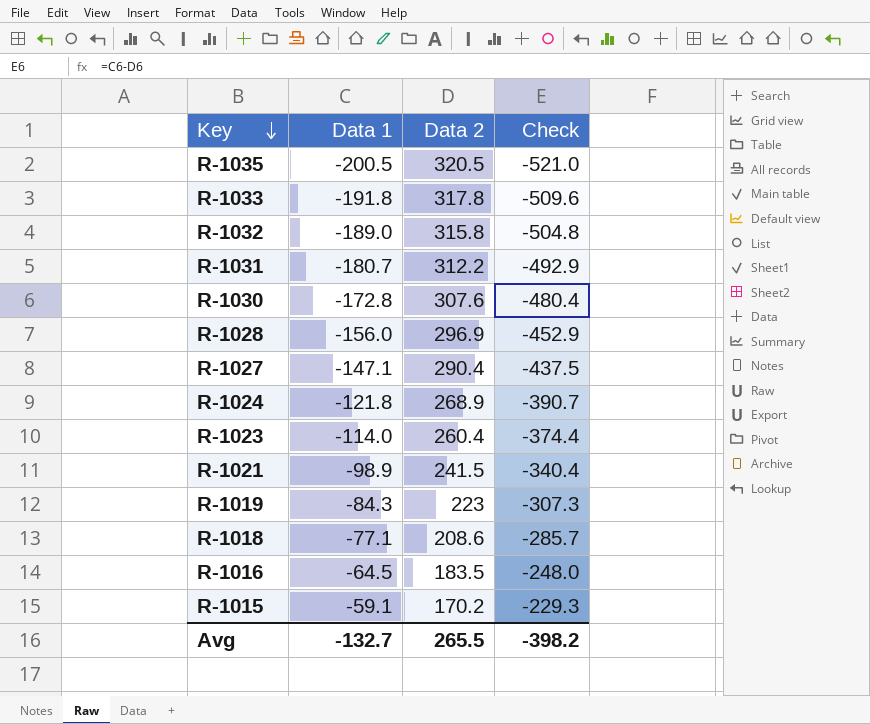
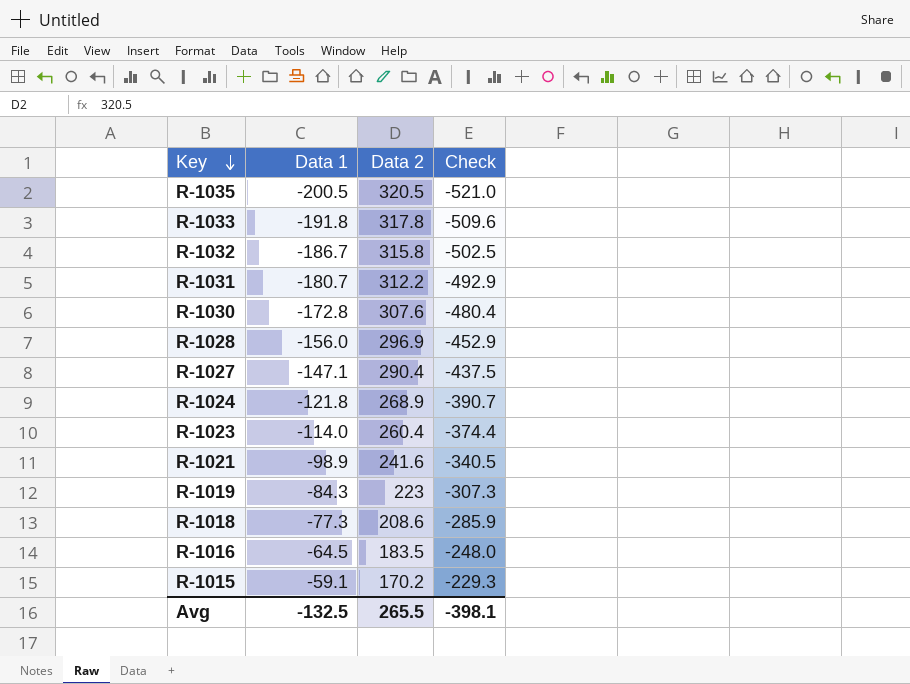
R-1032 | Data 1: -189.0 -> -186.7
R-1032 | Check: -504.8 -> -502.5
R-1021 | Data 2: 241.5 -> 241.6
R-1021 | Check: -340.4 -> -340.5
R-1018 | Data 1: -77.1 -> -77.3
R-1018 | Check: -285.7 -> -285.9
Avg | Data 1: -132.7 -> -132.5
Avg | Check: -398.2 -> -398.1

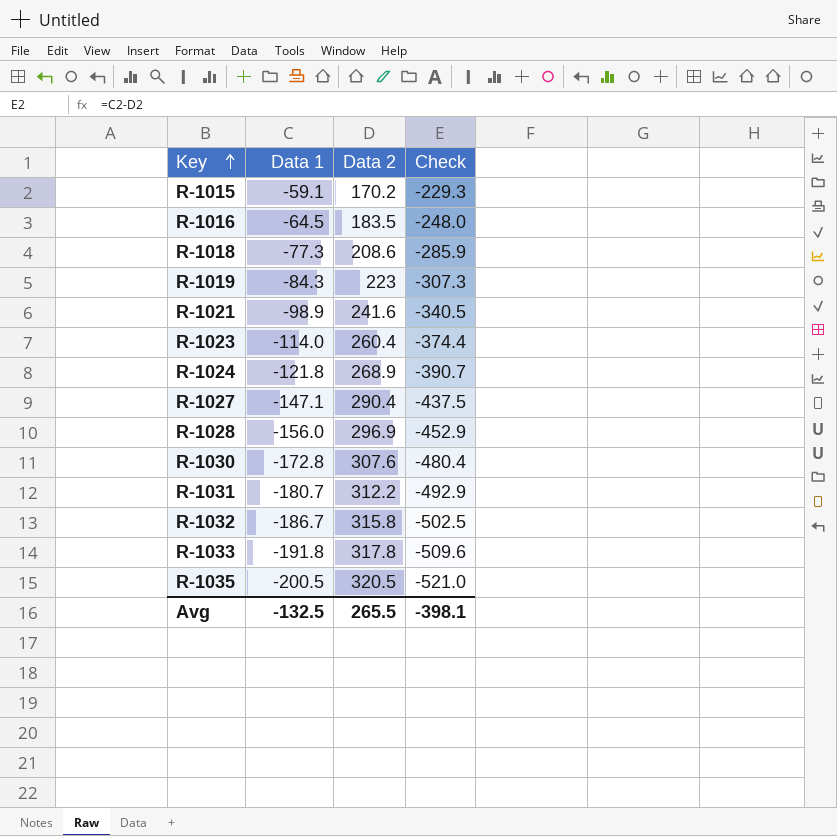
row order: Key descending -> Key ascending

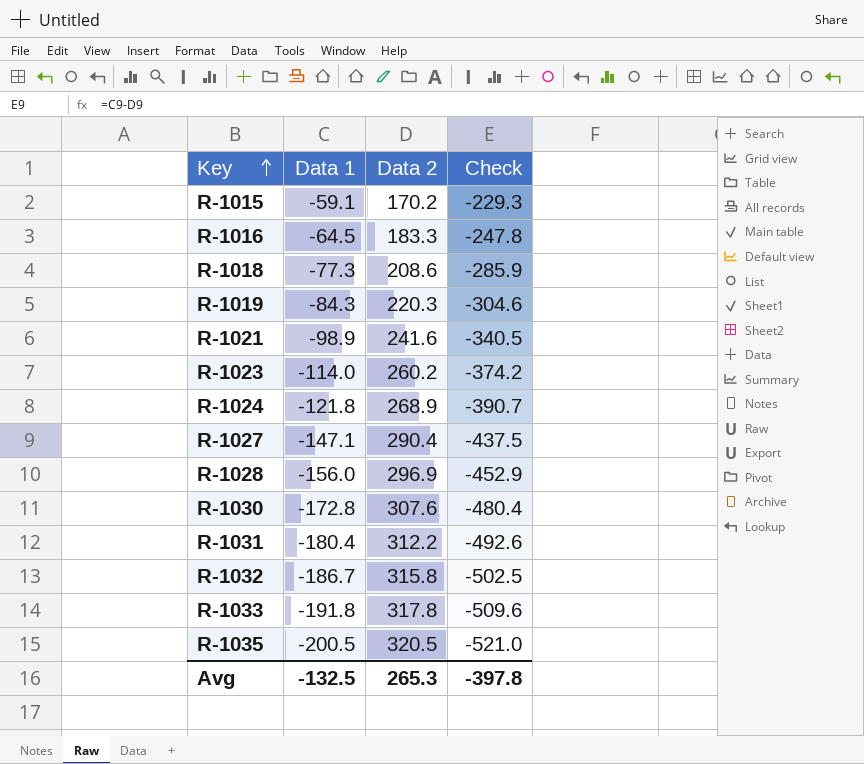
R-1016 | Data 2: 183.5 -> 183.3
R-1016 | Check: -248.0 -> -247.8
R-1019 | Data 2: 223 -> 220.3
R-1019 | Check: -307.3 -> -304.6
R-1023 | Data 2: 260.4 -> 260.2
R-1023 | Check: -374.4 -> -374.2
R-1031 | Data 1: -180.7 -> -180.4
R-1031 | Check: -492.9 -> -492.6
Avg | Data 2: 265.5 -> 265.3
Avg | Check: -398.1 -> -397.8

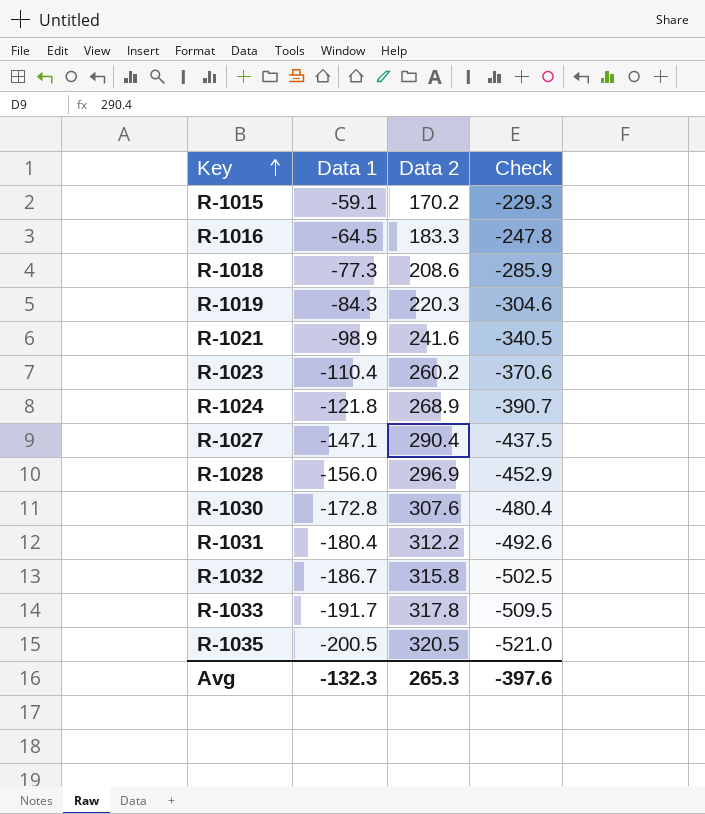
R-1023 | Data 1: -114.0 -> -110.4
R-1023 | Check: -374.2 -> -370.6
R-1033 | Data 1: -191.8 -> -191.7
R-1033 | Check: -509.6 -> -509.5
Avg | Data 1: -132.5 -> -132.3
Avg | Check: -397.8 -> -397.6

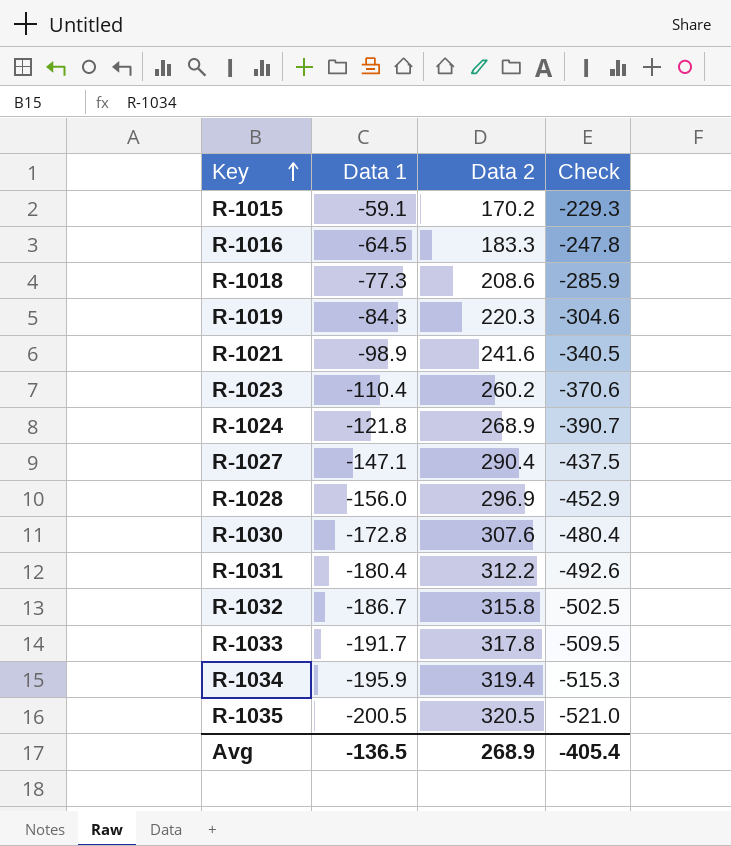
row R-1034: none -> -195.9 | 319.4 | -515.3
Avg | Data 1: -132.3 -> -136.5
Avg | Data 2: 265.3 -> 268.9
Avg | Check: -397.6 -> -405.4

